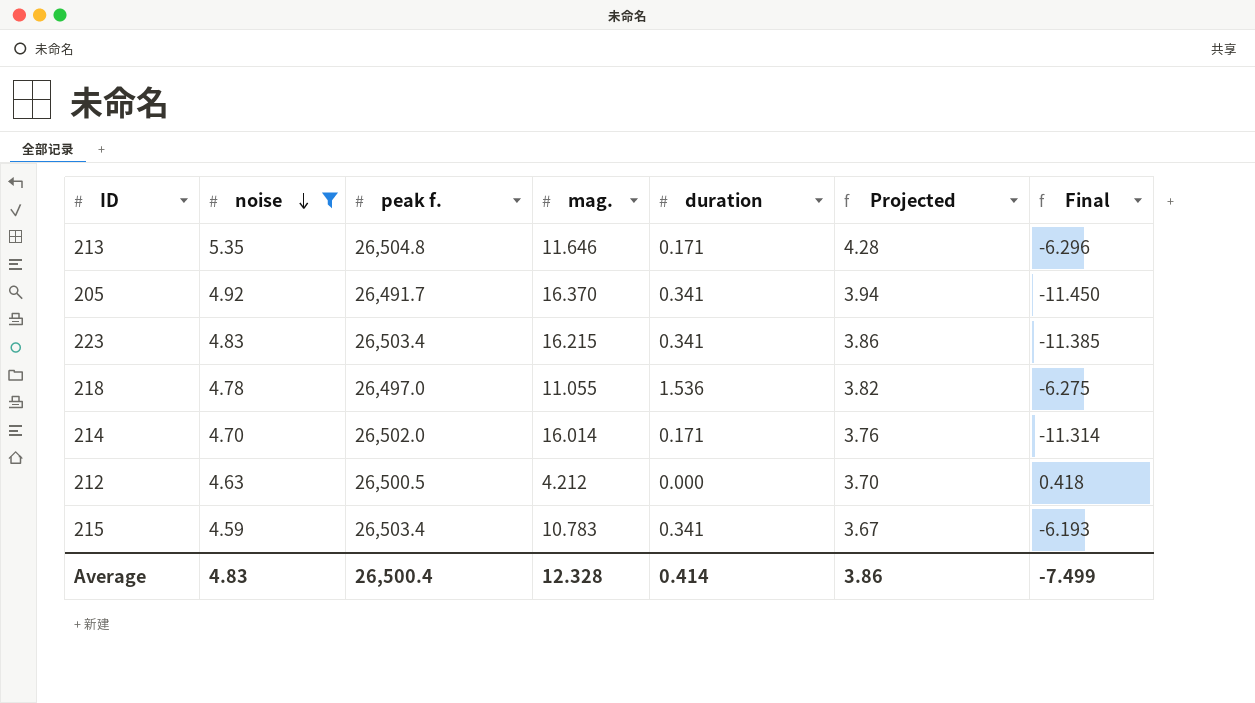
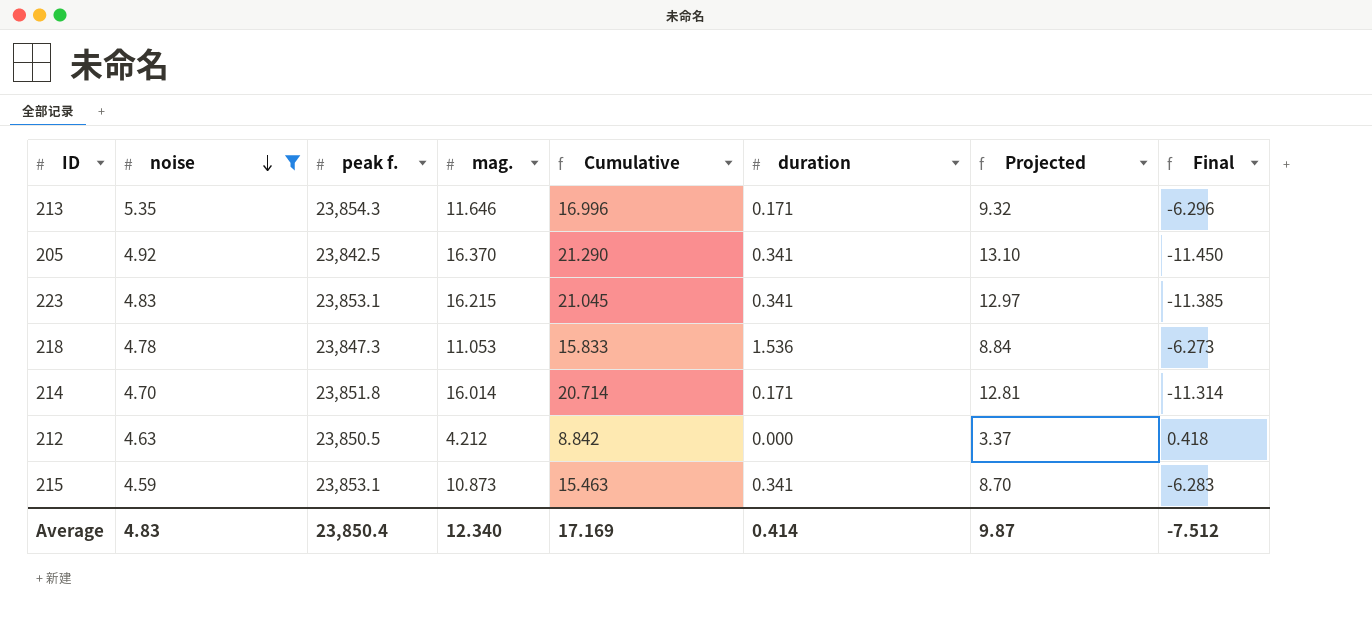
column Cumulative | formula: none -> [noise] + [mag.]
column Projected | formula: [noise] * 0.8 -> [mag.] * 0.8
213 | peak f.: 26,504.8 -> 23,854.3
205 | peak f.: 26,491.7 -> 23,842.5
223 | peak f.: 26,503.4 -> 23,853.1
218 | peak f.: 26,497.0 -> 23,847.3
218 | mag.: 11.055 -> 11.053
218 | Final: -6.275 -> -6.273
214 | peak f.: 26,502.0 -> 23,851.8
212 | peak f.: 26,500.5 -> 23,850.5
215 | peak f.: 26,503.4 -> 23,853.1
215 | mag.: 10.783 -> 10.873
215 | Final: -6.193 -> -6.283
Average | peak f.: 26,500.4 -> 23,850.4
Average | mag.: 12.328 -> 12.340
Average | Projected: 3.86 -> 9.87
Average | Final: -7.499 -> -7.512

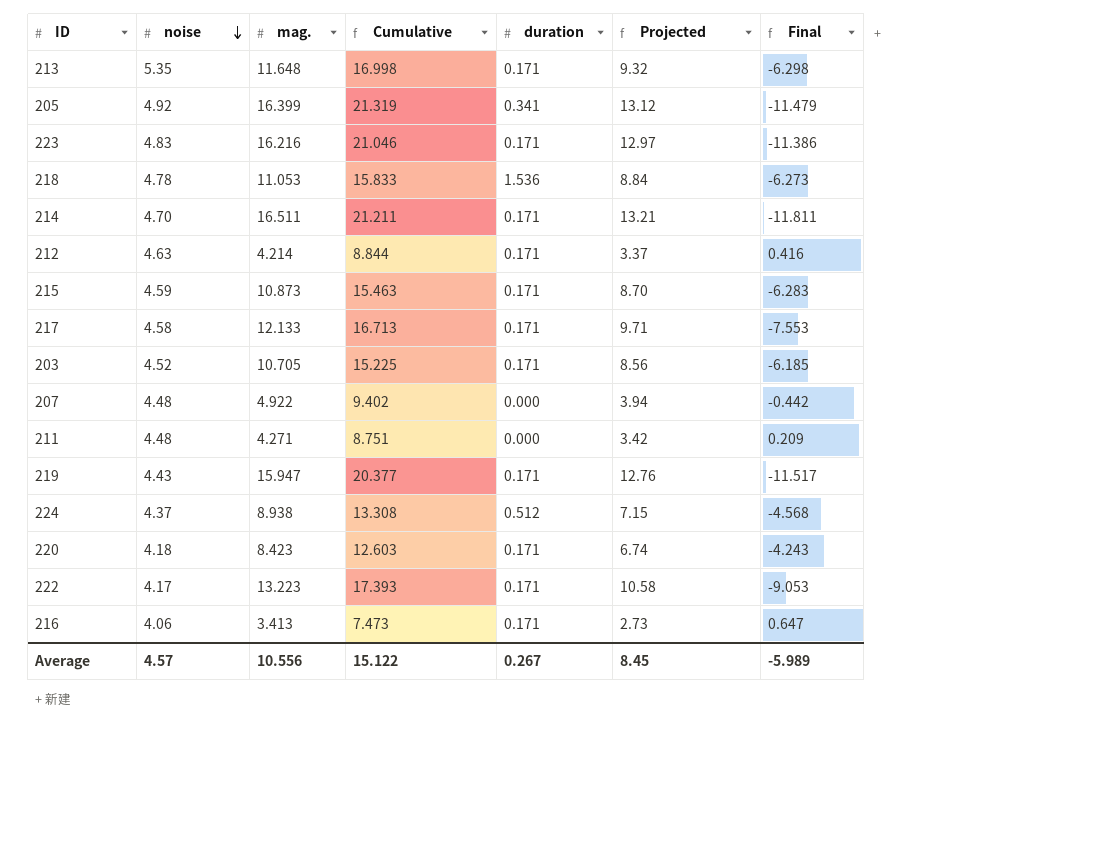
filter: noise >= 4.59 -> none
column peak f. | position: 3 -> none
213 | mag.: 11.646 -> 11.648
213 | Cumulative: 16.996 -> 16.998
213 | Final: -6.296 -> -6.298
205 | mag.: 16.370 -> 16.399
205 | Cumulative: 21.290 -> 21.319
205 | Projected: 13.10 -> 13.12
205 | Final: -11.450 -> -11.479
223 | mag.: 16.215 -> 16.216
223 | Cumulative: 21.045 -> 21.046
223 | duration: 0.341 -> 0.171
223 | Final: -11.385 -> -11.386
214 | mag.: 16.014 -> 16.511
214 | Cumulative: 20.714 -> 21.211
214 | Projected: 12.81 -> 13.21
214 | Final: -11.314 -> -11.811
212 | mag.: 4.212 -> 4.214
212 | Cumulative: 8.842 -> 8.844
212 | duration: 0.000 -> 0.171
212 | Final: 0.418 -> 0.416
215 | duration: 0.341 -> 0.171
Average | noise: 4.83 -> 4.57
Average | mag.: 12.340 -> 10.556
Average | Cumulative: 17.169 -> 15.122
Average | duration: 0.414 -> 0.267
Average | Projected: 9.87 -> 8.45
Average | Final: -7.512 -> -5.989

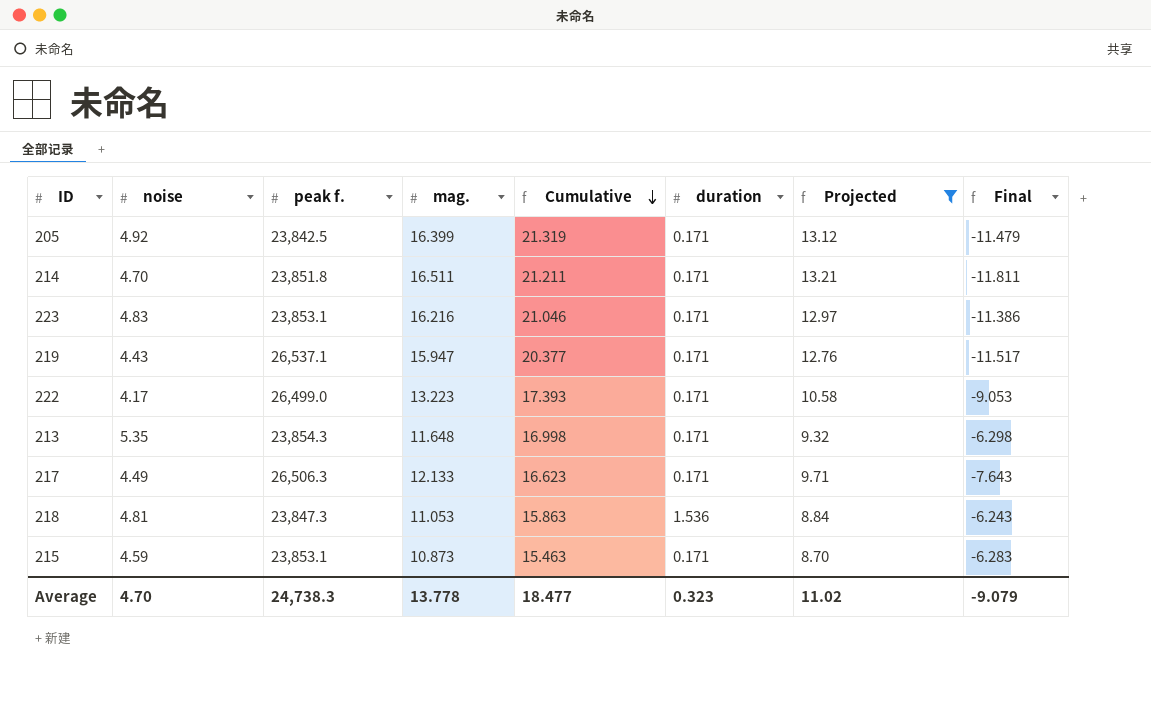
filter: none -> Projected >= 8.70
row order: noise descending -> Cumulative descending
column peak f. | position: none -> 3
205 | duration: 0.341 -> 0.171
217 | noise: 4.58 -> 4.49
217 | Cumulative: 16.713 -> 16.623
217 | Final: -7.553 -> -7.643
218 | noise: 4.78 -> 4.81
218 | Cumulative: 15.833 -> 15.863
218 | Final: -6.273 -> -6.243
Average | noise: 4.57 -> 4.70
Average | mag.: 10.556 -> 13.778
Average | Cumulative: 15.122 -> 18.477
Average | duration: 0.267 -> 0.323
Average | Projected: 8.45 -> 11.02
Average | Final: -5.989 -> -9.079

